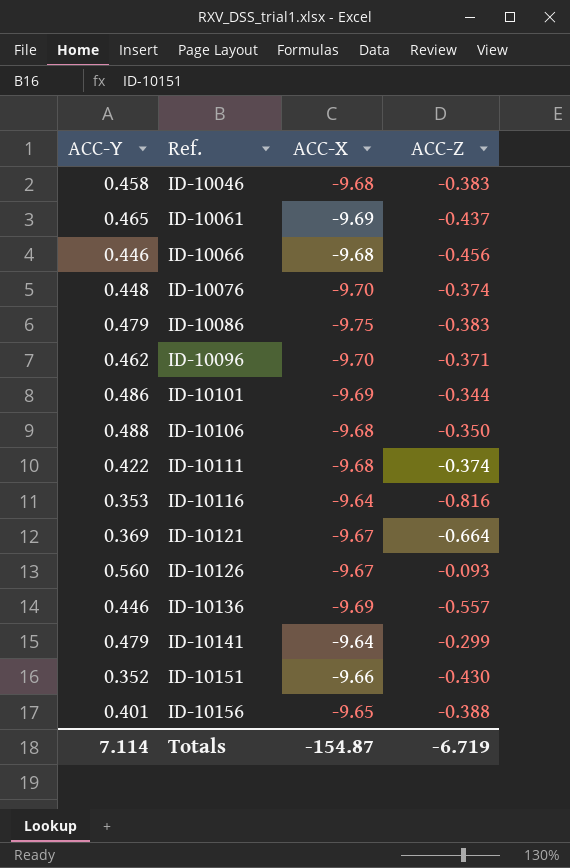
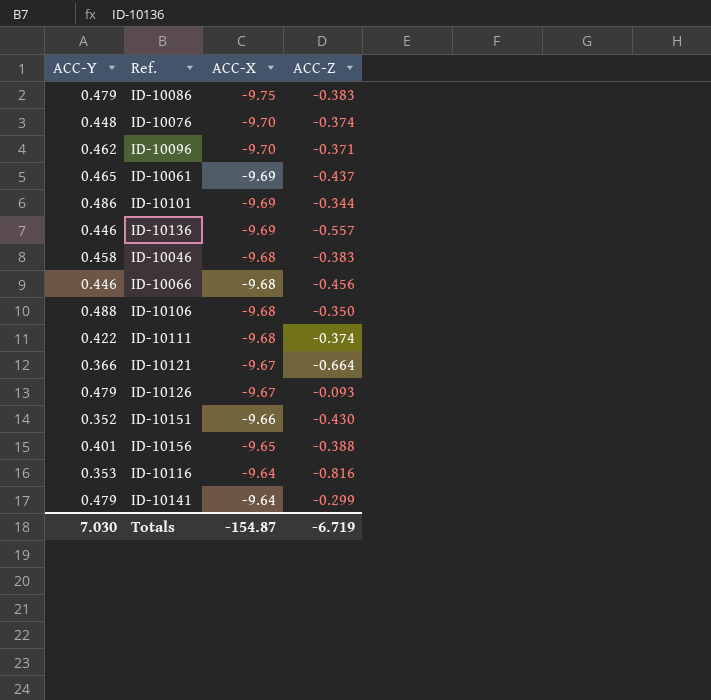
row order: Ref. ascending -> ACC-X ascending
ID-10121 | ACC-Y: 0.369 -> 0.366
ID-10126 | ACC-Y: 0.560 -> 0.479
Totals | ACC-Y: 7.114 -> 7.030

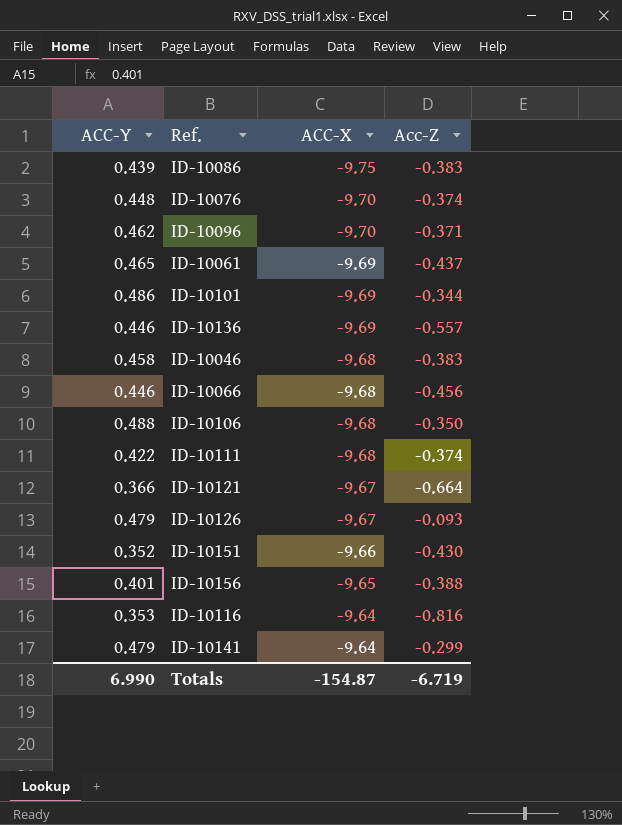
column name: ACC-Z -> Acc-Z
ID-10086 | ACC-Y: 0.479 -> 0.439
Totals | ACC-Y: 7.030 -> 6.990

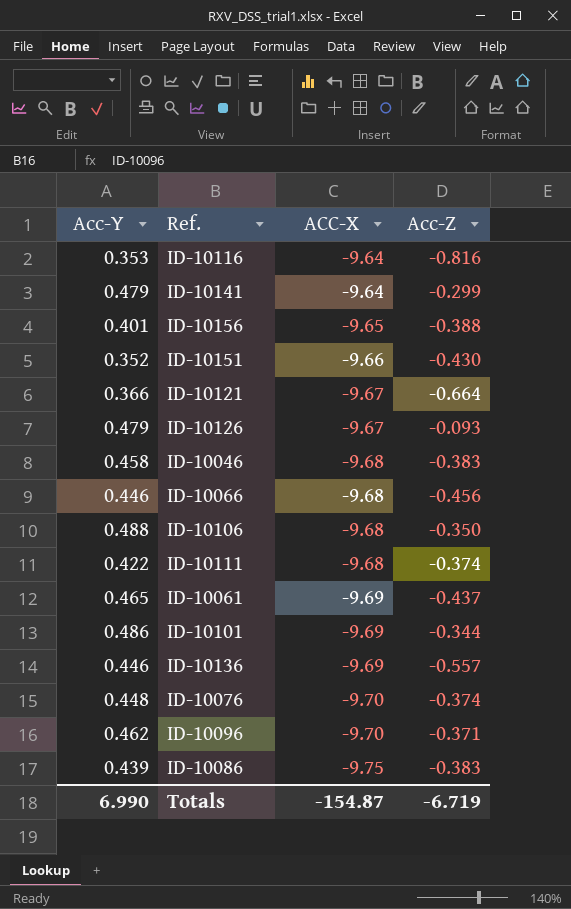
row order: ACC-X ascending -> ACC-X descending
column name: ACC-Y -> Acc-Y

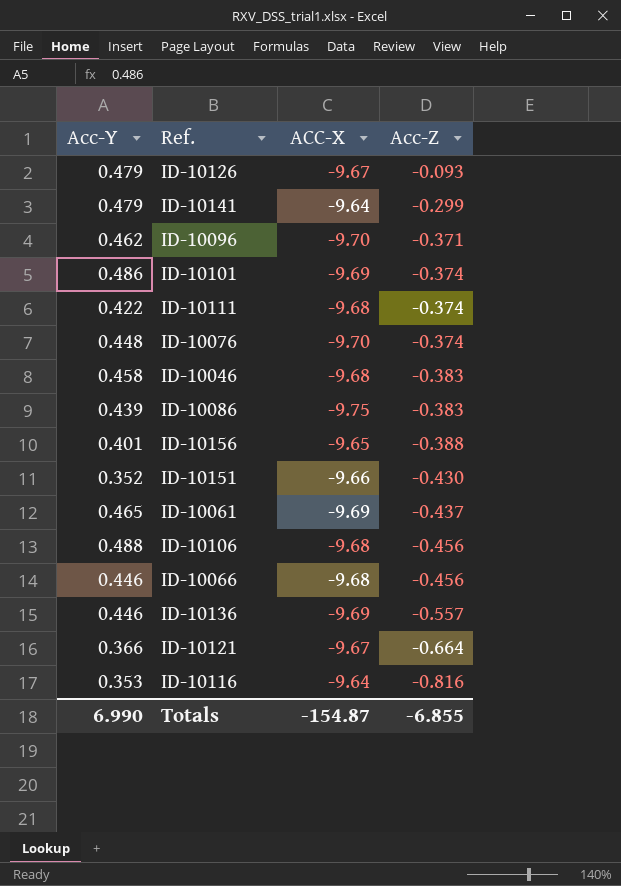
row order: ACC-X descending -> Acc-Z descending
ID-10101 | Acc-Z: -0.344 -> -0.374
ID-10106 | Acc-Z: -0.350 -> -0.456
Totals | Acc-Z: -6.719 -> -6.855

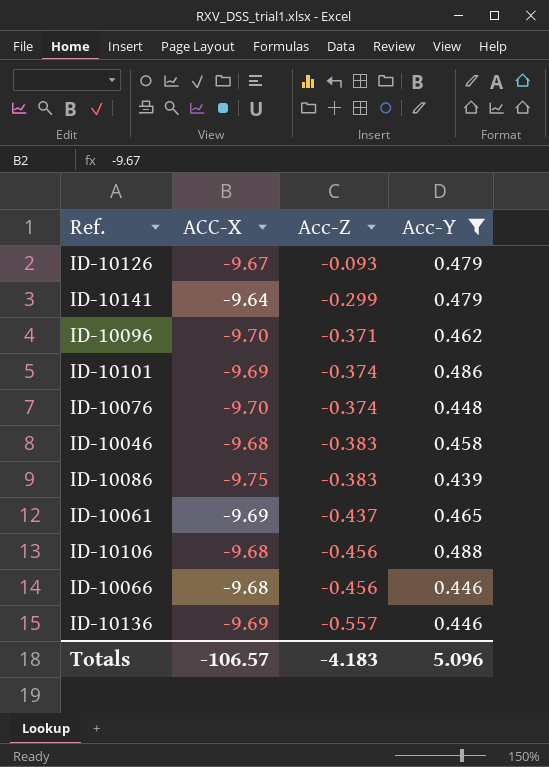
filter: none -> Acc-Y >= 0.439
column Acc-Y | position: 1 -> 4
Totals | ACC-X: -154.87 -> -106.57
Totals | Acc-Z: -6.855 -> -4.183
Totals | Acc-Y: 6.990 -> 5.096

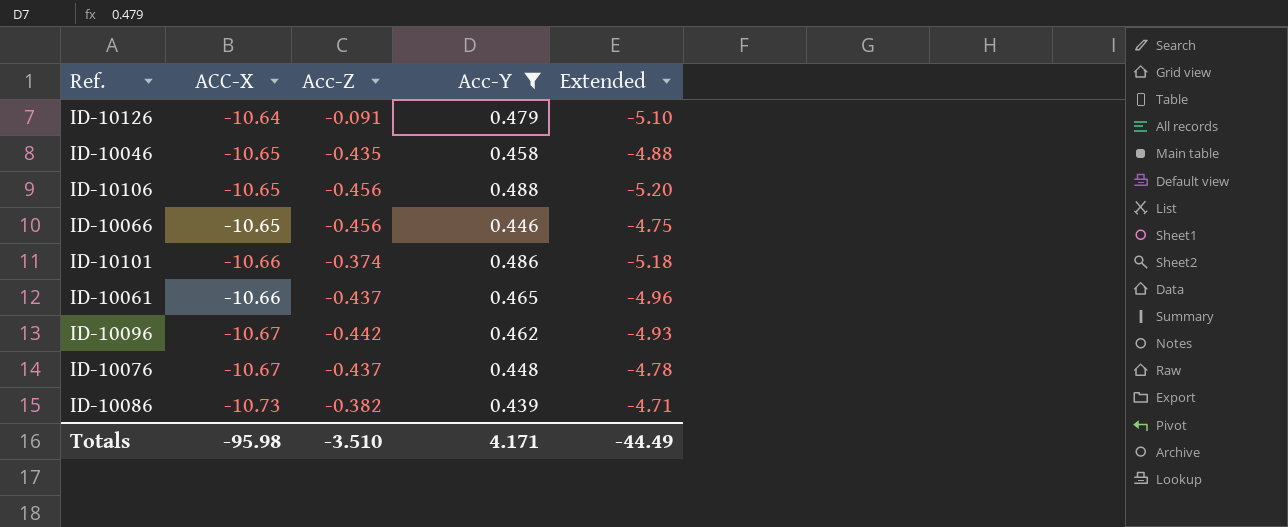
row order: Acc-Z descending -> ACC-X descending
column Extended | formula: none -> [ACC-X] * [Acc-Y]
row ID-10141: -9.64 | -0.299 | 0.479 -> none
row ID-10136: -9.69 | -0.557 | 0.446 -> none
ID-10126 | ACC-X: -9.67 -> -10.64
ID-10126 | Acc-Z: -0.093 -> -0.091
ID-10046 | ACC-X: -9.68 -> -10.65
ID-10046 | Acc-Z: -0.383 -> -0.435
ID-10106 | ACC-X: -9.68 -> -10.65
ID-10066 | ACC-X: -9.68 -> -10.65
ID-10101 | ACC-X: -9.69 -> -10.66
ID-10061 | ACC-X: -9.69 -> -10.66
ID-10096 | ACC-X: -9.70 -> -10.67
ID-10096 | Acc-Z: -0.371 -> -0.442
ID-10076 | ACC-X: -9.70 -> -10.67
ID-10076 | Acc-Z: -0.374 -> -0.437
ID-10086 | ACC-X: -9.75 -> -10.73
ID-10086 | Acc-Z: -0.383 -> -0.382
Totals | ACC-X: -106.57 -> -95.98
Totals | Acc-Z: -4.183 -> -3.510
Totals | Acc-Y: 5.096 -> 4.171

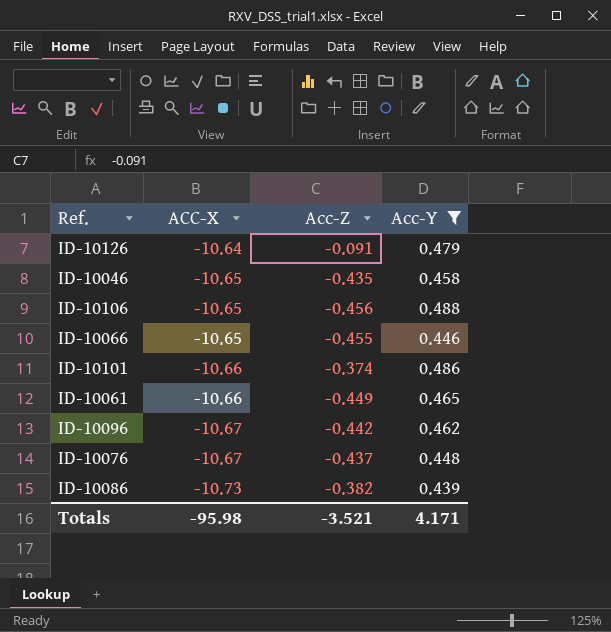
column Extended | formula: [ACC-X] * [Acc-Y] -> none
ID-10066 | Acc-Z: -0.456 -> -0.455
ID-10061 | Acc-Z: -0.437 -> -0.449
Totals | Acc-Z: -3.510 -> -3.521

